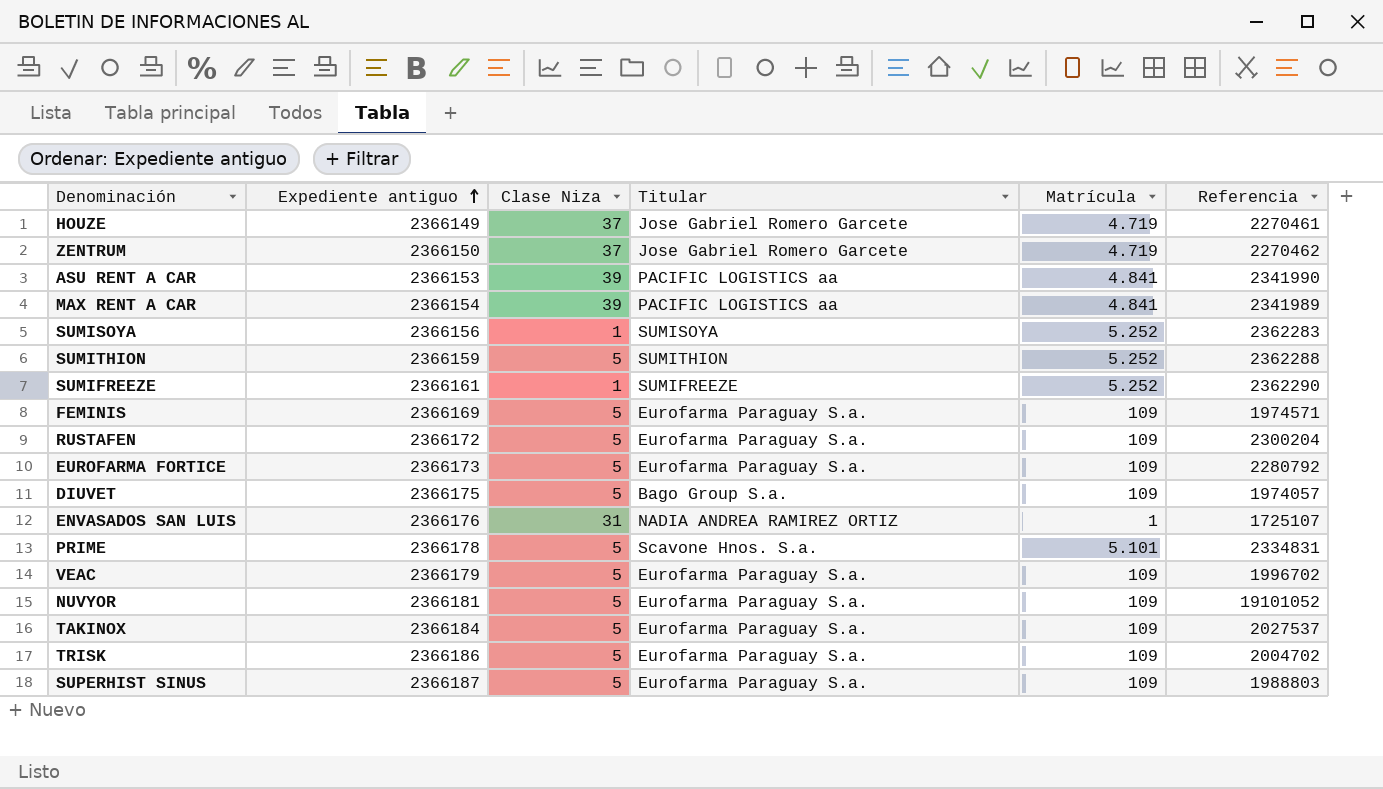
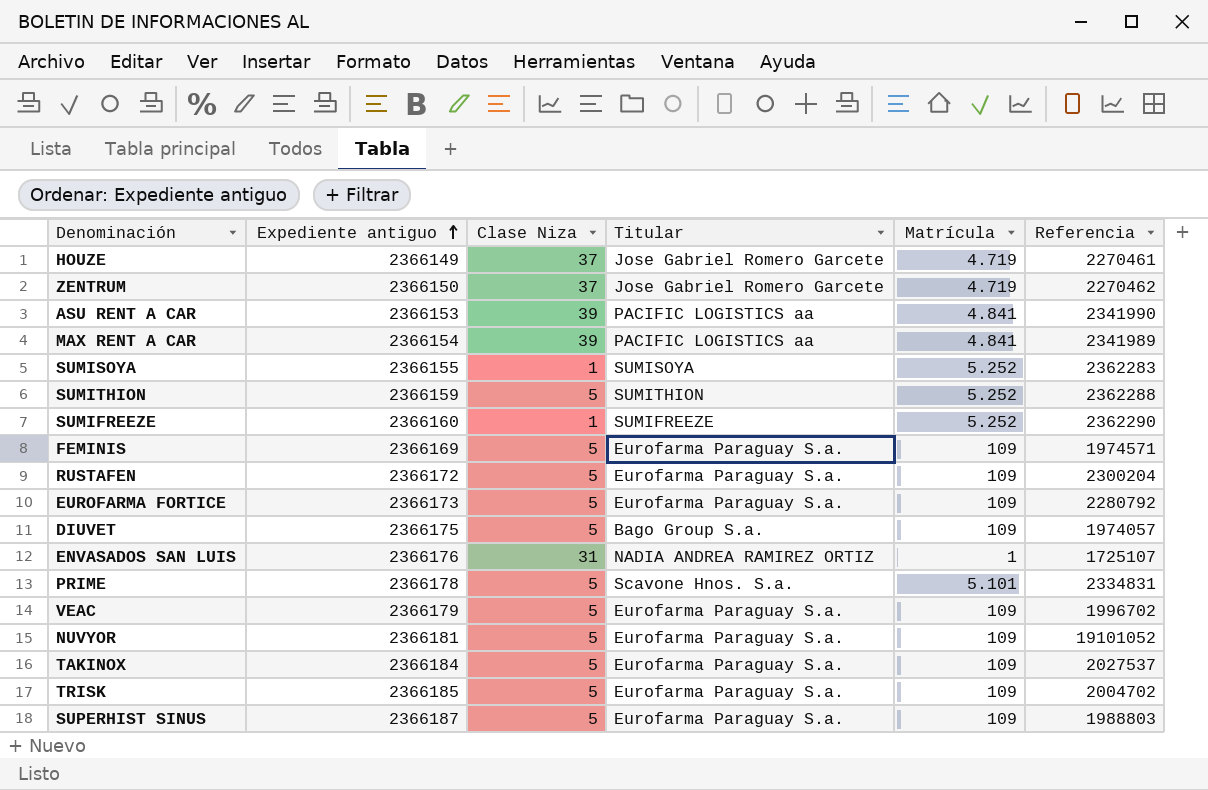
SUMISOYA | Expediente antiguo: 2366156 -> 2366155
SUMIFREEZE | Expediente antiguo: 2366161 -> 2366160
TRISK | Expediente antiguo: 2366186 -> 2366185

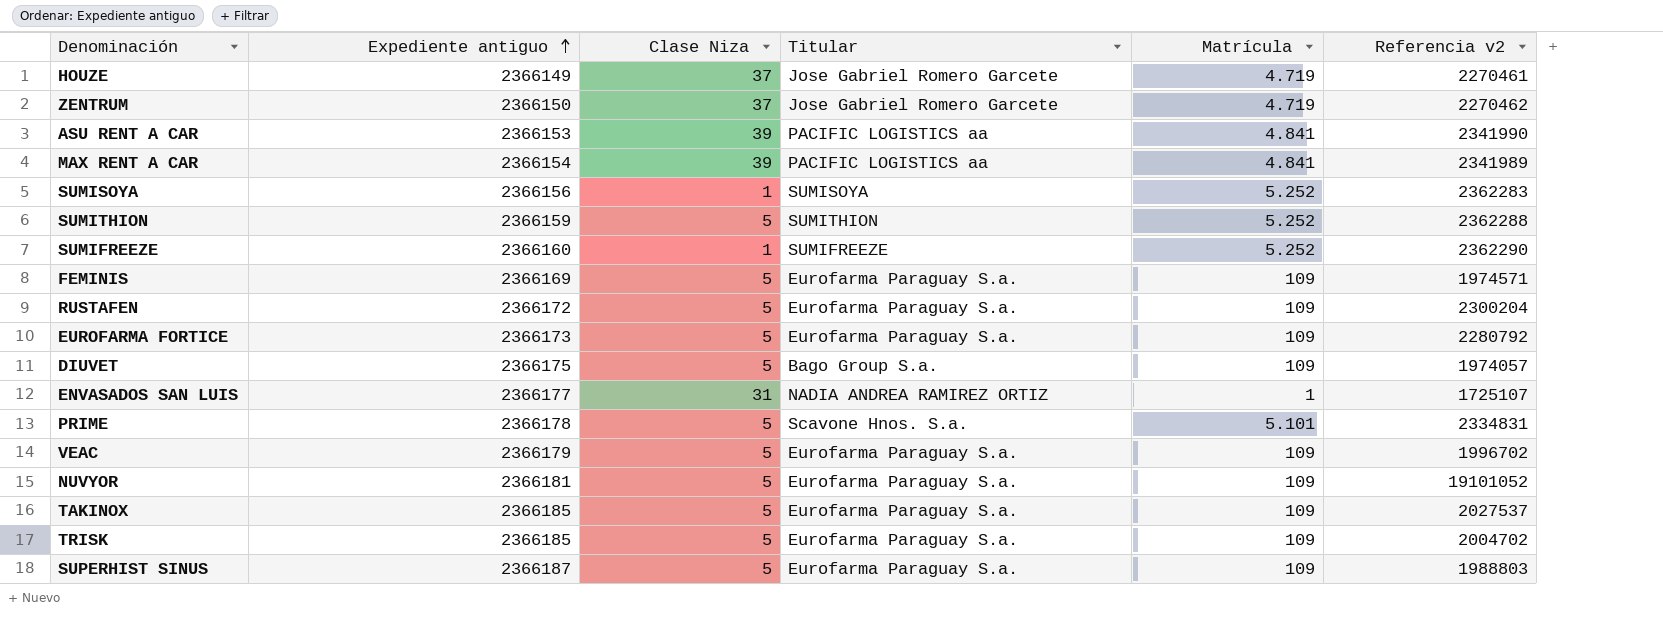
column name: Referencia -> Referencia v2
SUMISOYA | Expediente antiguo: 2366155 -> 2366156
ENVASADOS SAN LUIS | Expediente antiguo: 2366176 -> 2366177
TAKINOX | Expediente antiguo: 2366184 -> 2366185

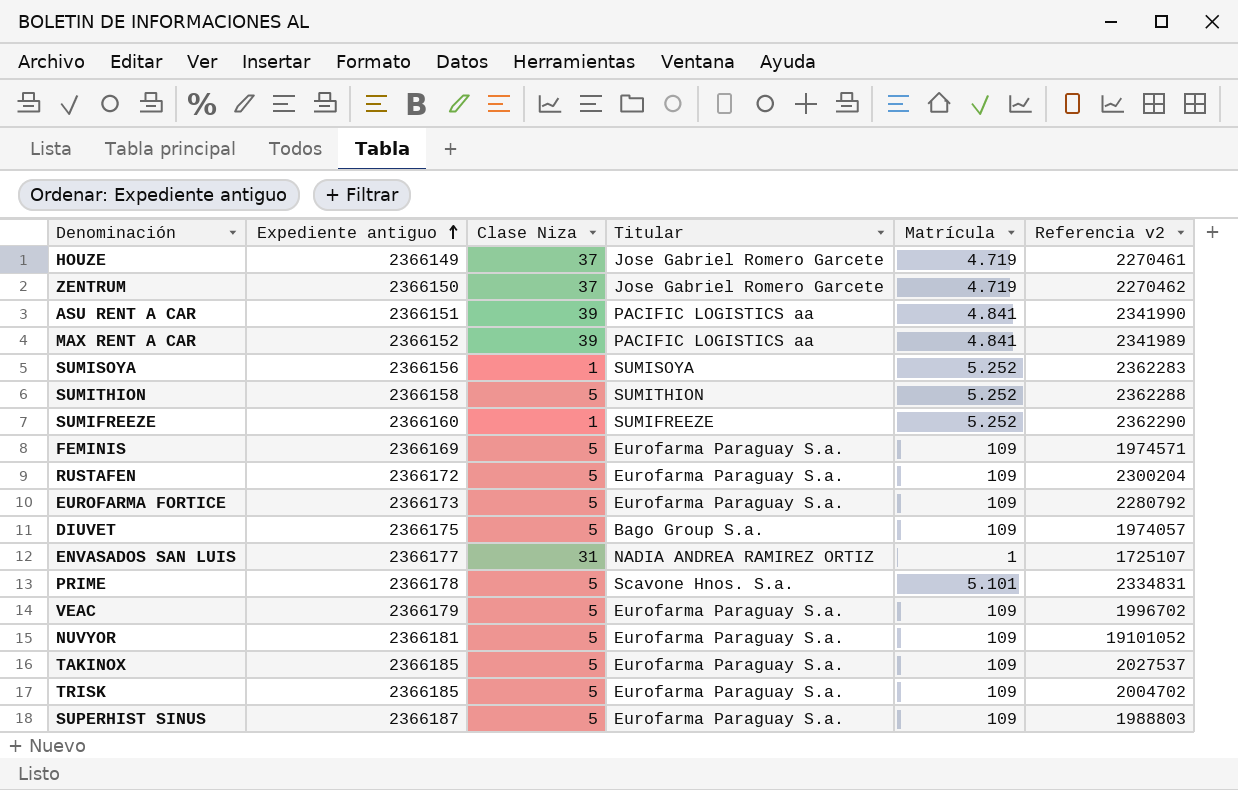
ASU RENT A CAR | Expediente antiguo: 2366153 -> 2366151
MAX RENT A CAR | Expediente antiguo: 2366154 -> 2366152
SUMITHION | Expediente antiguo: 2366159 -> 2366158

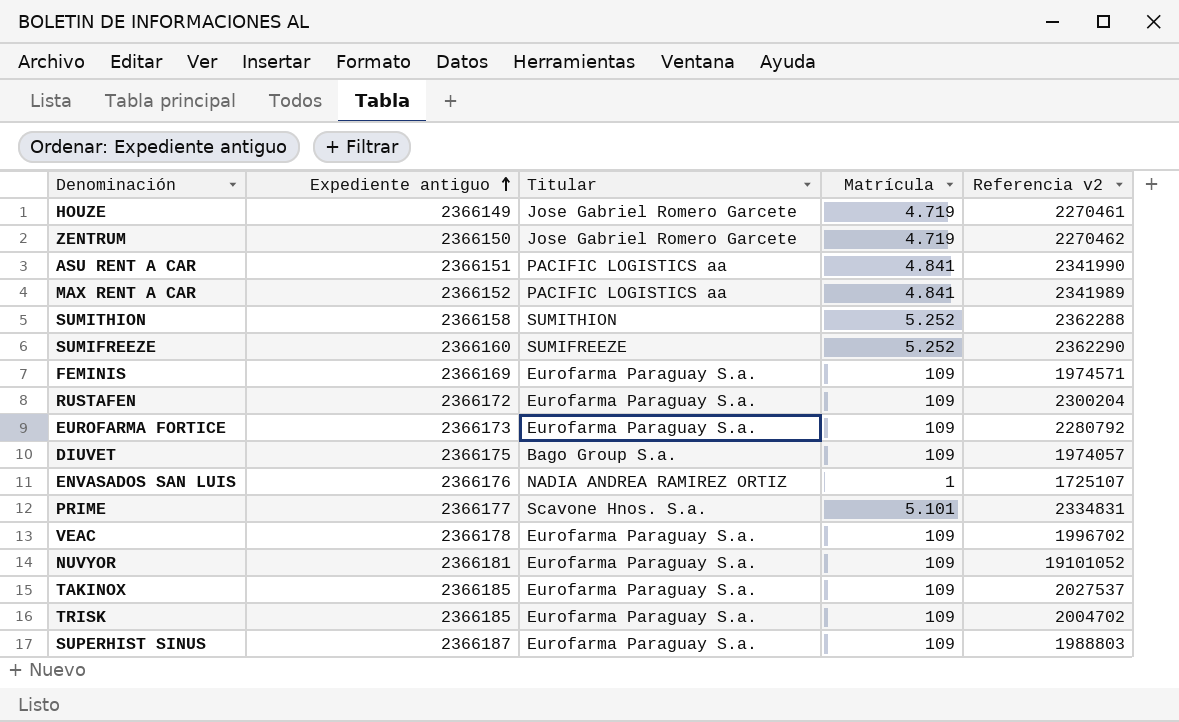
column Clase Niza | position: 3 -> none
row SUMISOYA: 2366156 | 1 | SUMISOYA | 5.252 | 2362283 -> none
ENVASADOS SAN LUIS | Expediente antiguo: 2366177 -> 2366176
PRIME | Expediente antiguo: 2366178 -> 2366177
VEAC | Expediente antiguo: 2366179 -> 2366178

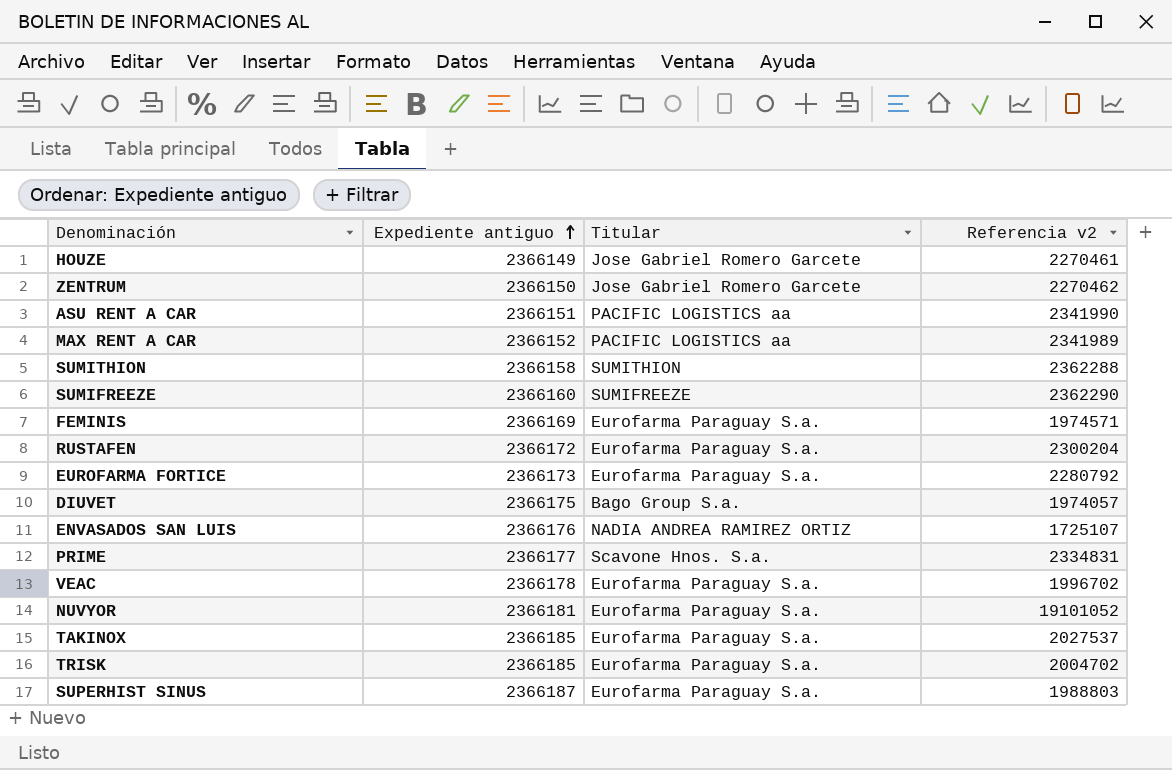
column Matrícula | position: 4 -> none

